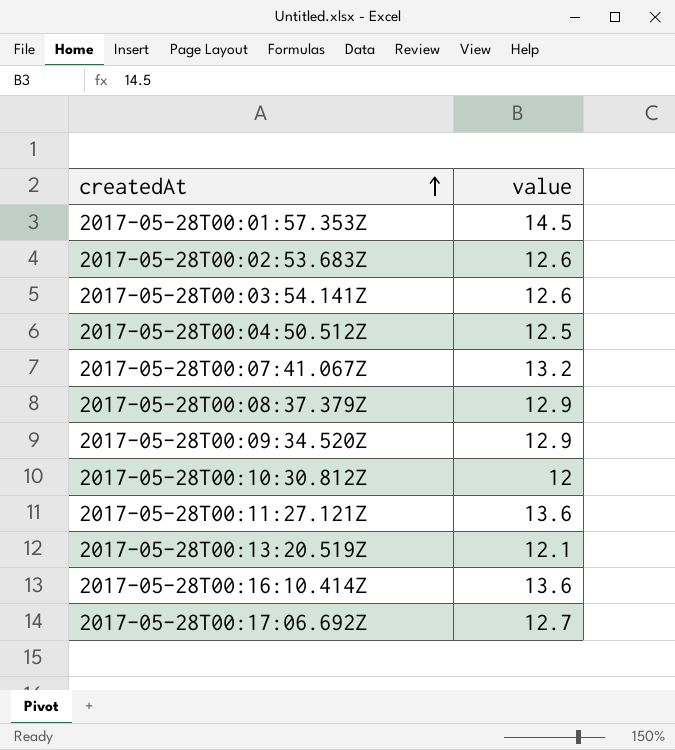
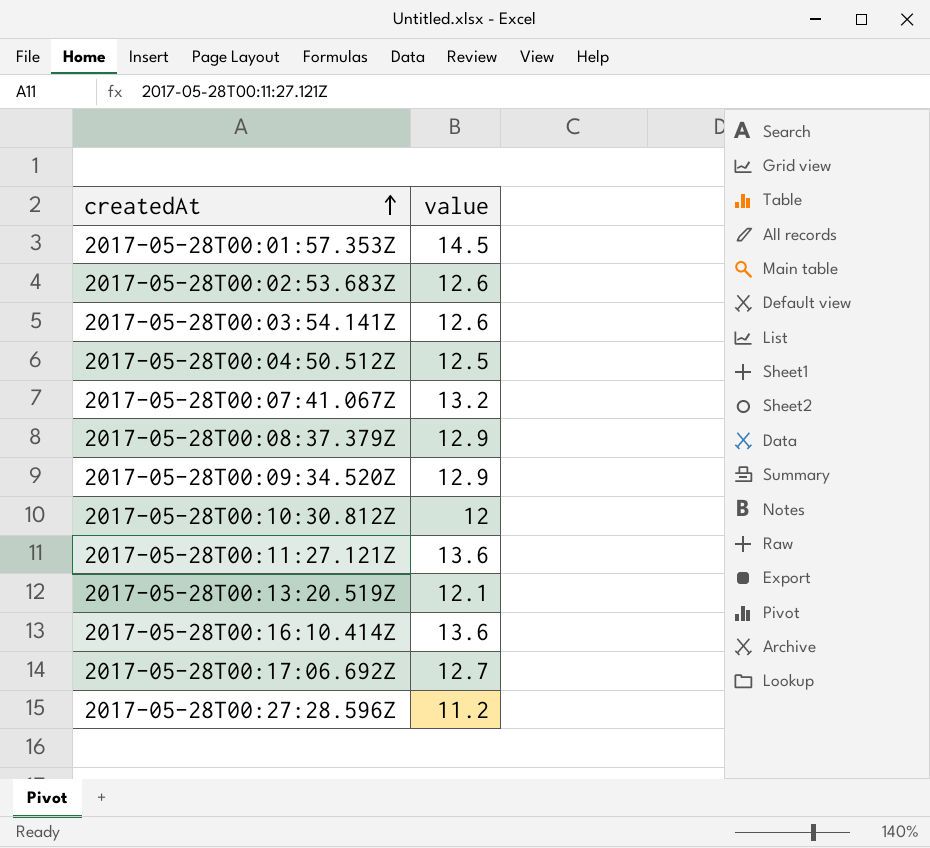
row 2017-05-28T00:27:28.596Z: none -> 11.2

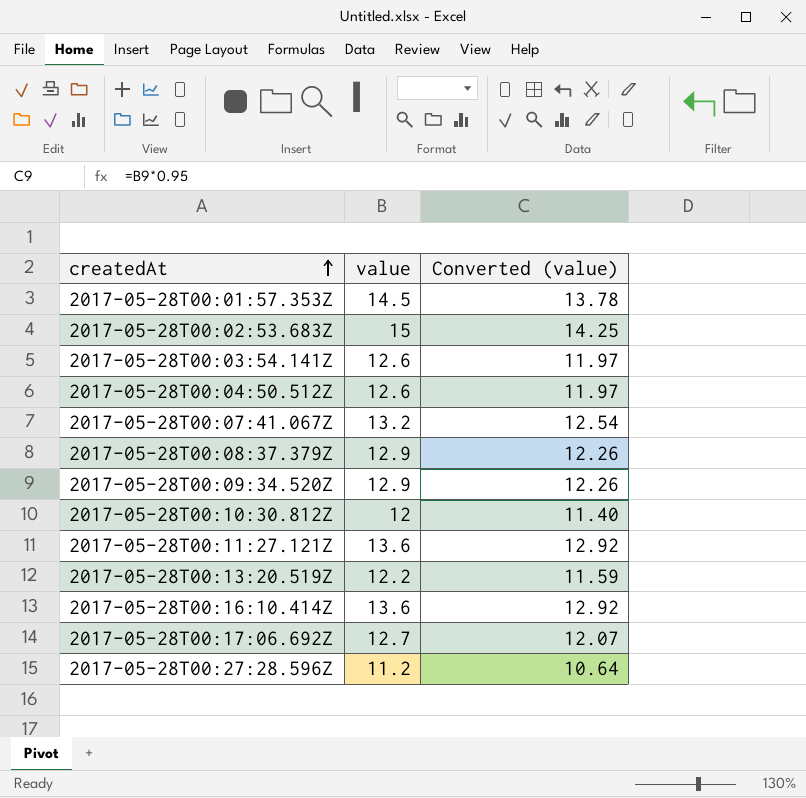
column Converted (value) | formula: none -> [value] * 0.95
2017-05-28T00:02:53.683Z | value: 12.6 -> 15
2017-05-28T00:04:50.512Z | value: 12.5 -> 12.6
2017-05-28T00:13:20.519Z | value: 12.1 -> 12.2

